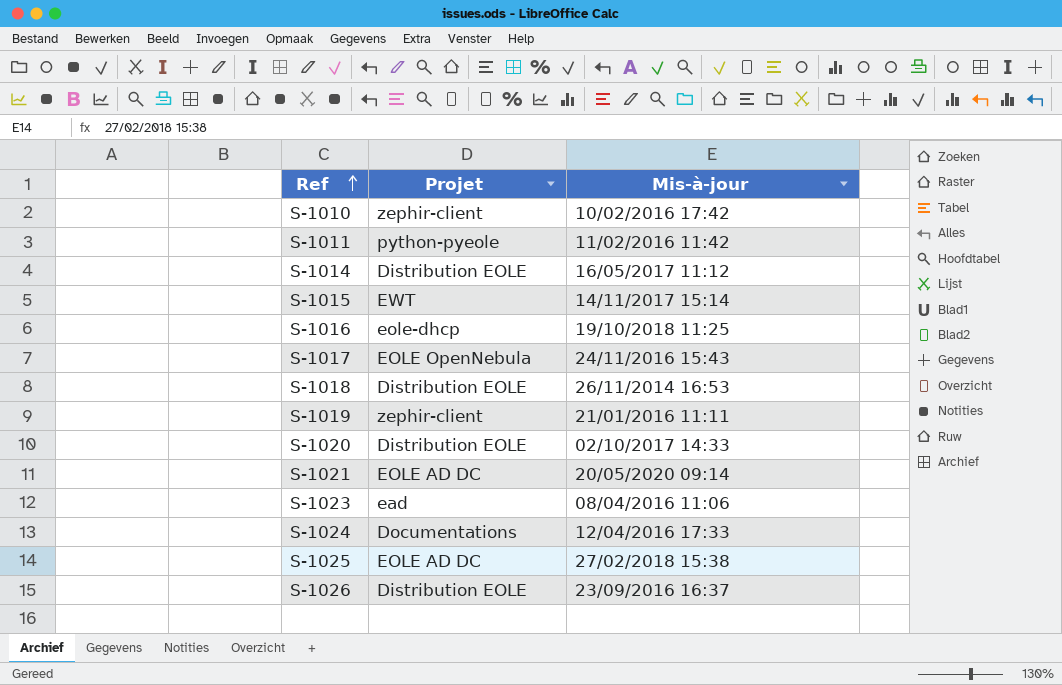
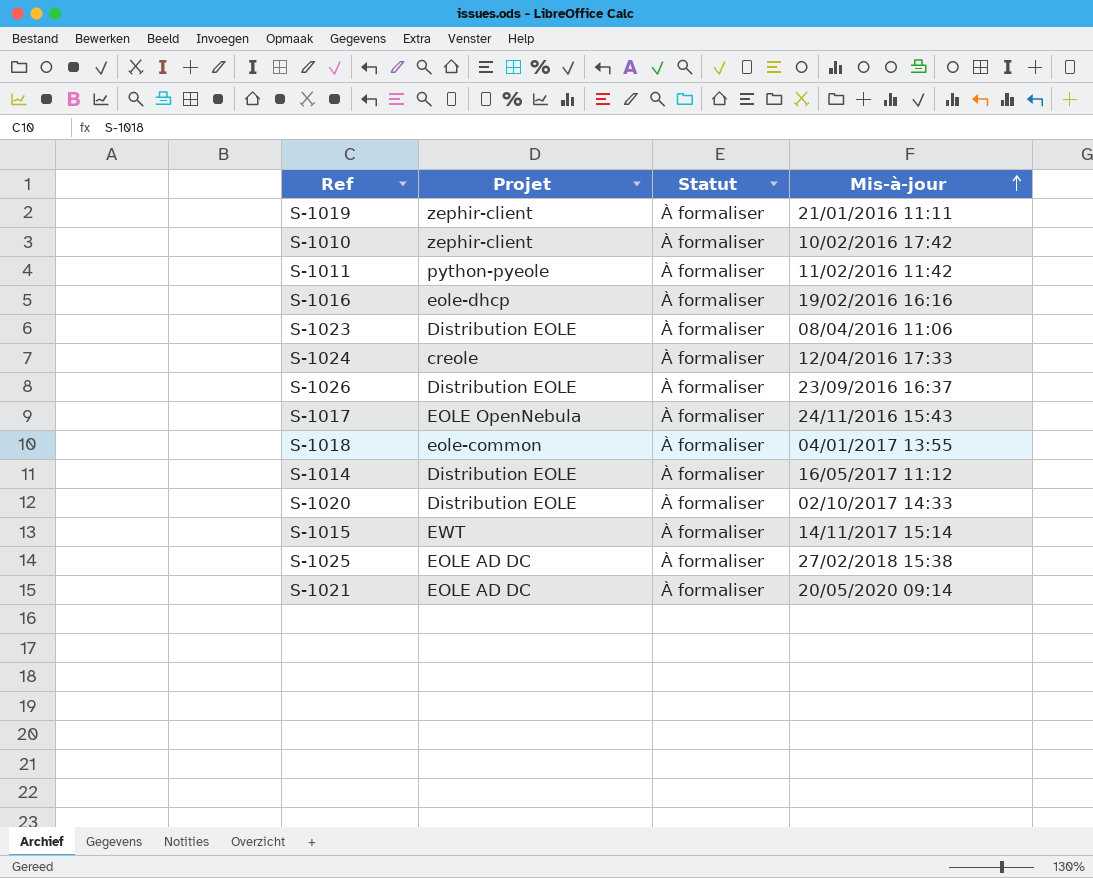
row order: Ref ascending -> Mis-à-jour ascending
column Statut | position: none -> 3
S-1016 | Mis-à-jour: 19/10/2018 11:25 -> 19/02/2016 16:16
S-1023 | Projet: ead -> Distribution EOLE
S-1024 | Projet: Documentations -> creole
S-1018 | Projet: Distribution EOLE -> eole-common
S-1018 | Mis-à-jour: 26/11/2014 16:53 -> 04/01/2017 13:55

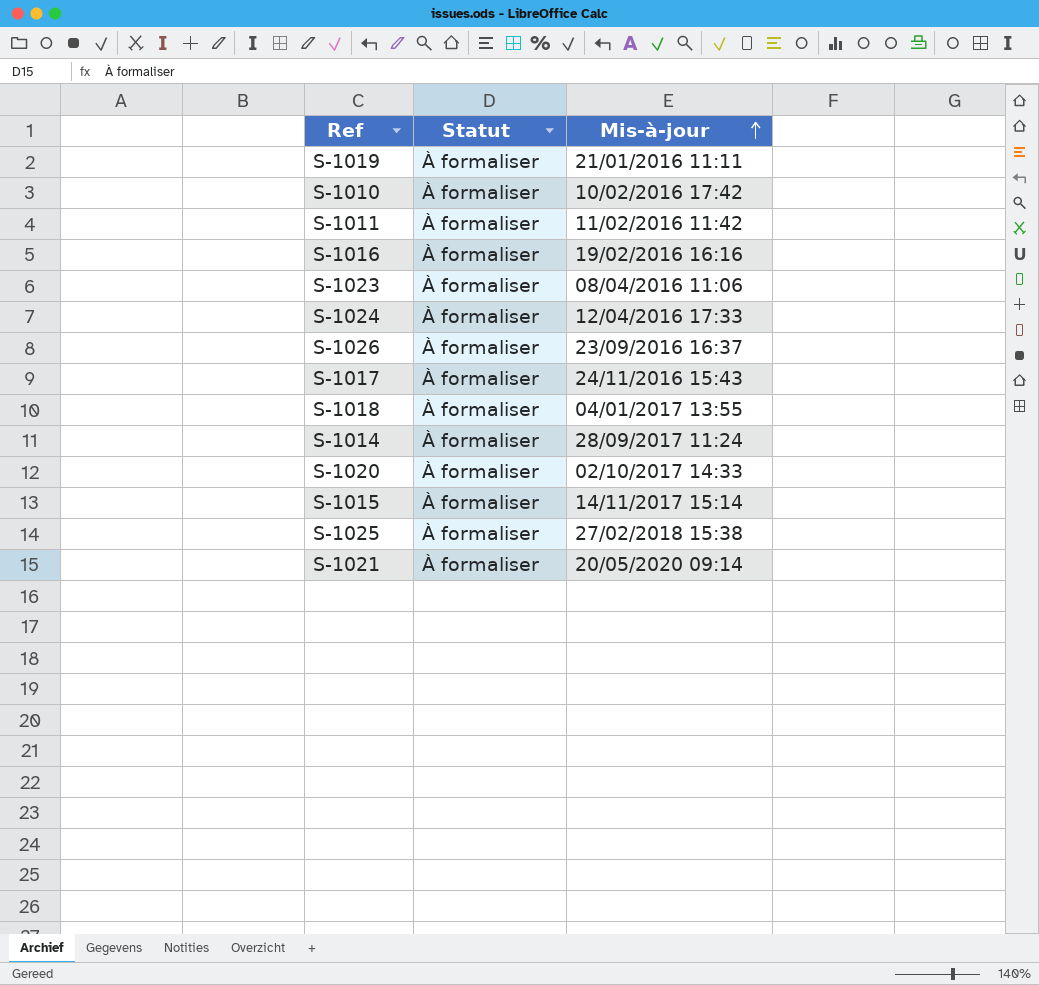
column Projet | position: 2 -> none
S-1014 | Mis-à-jour: 16/05/2017 11:12 -> 28/09/2017 11:24

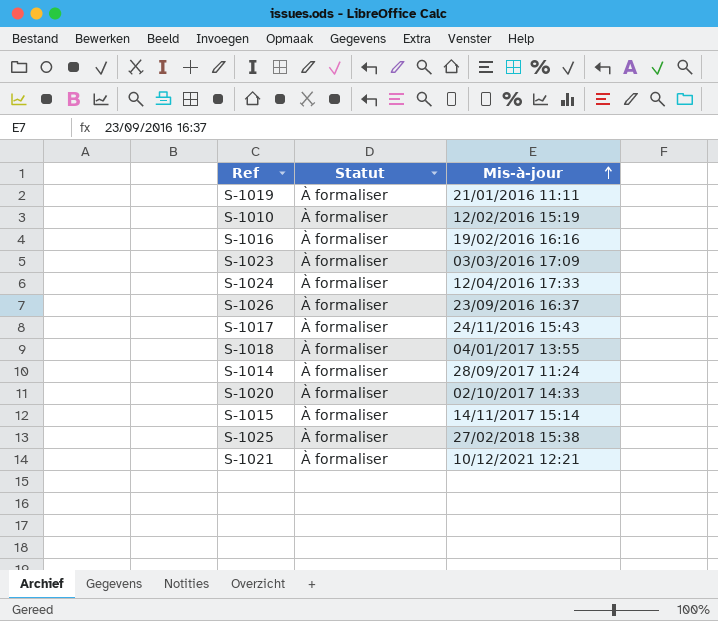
row S-1011: À formaliser | 11/02/2016 11:42 -> none
S-1010 | Mis-à-jour: 10/02/2016 17:42 -> 12/02/2016 15:19
S-1023 | Mis-à-jour: 08/04/2016 11:06 -> 03/03/2016 17:09
S-1021 | Mis-à-jour: 20/05/2020 09:14 -> 10/12/2021 12:21

